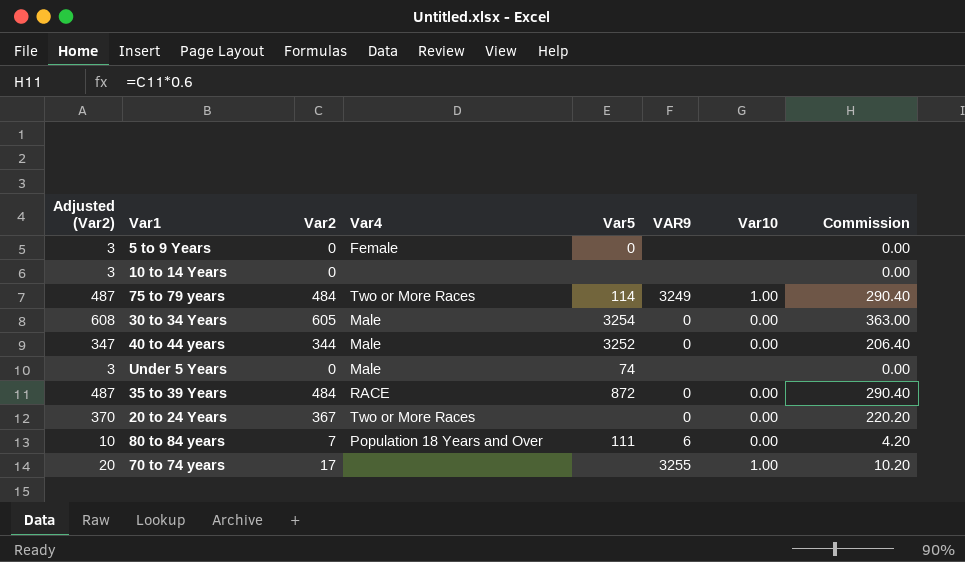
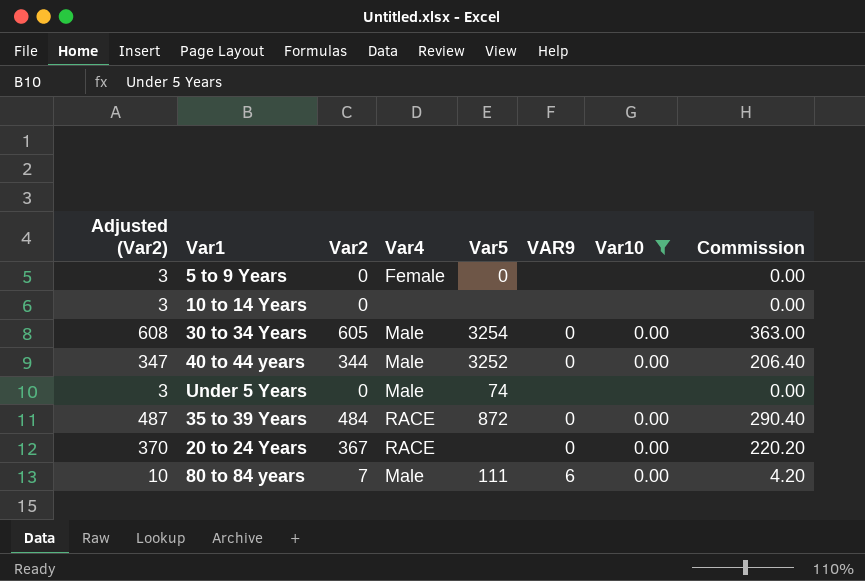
filter: none -> Var10 != 1.00
20 to 24 Years | Var4: Two or More Races -> RACE
80 to 84 years | Var4: Population 18 Years and Over -> Male

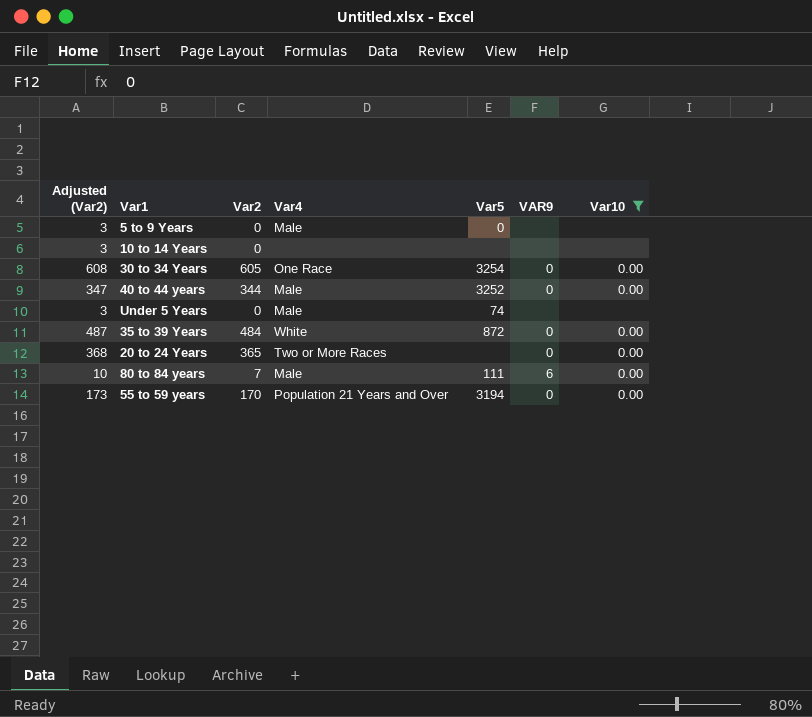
column Commission | formula: [Var2] * 0.6 -> none
5 to 9 Years | Var4: Female -> Male
30 to 34 Years | Var4: Male -> One Race
35 to 39 Years | Var4: RACE -> White
20 to 24 Years | Adjusted (Var2): 370 -> 368
20 to 24 Years | Var2: 367 -> 365
20 to 24 Years | Var4: RACE -> Two or More Races
row 55 to 59 years: none -> 173 | 170 | Population 21 Years and Over | 3194 | 0 | 0.00

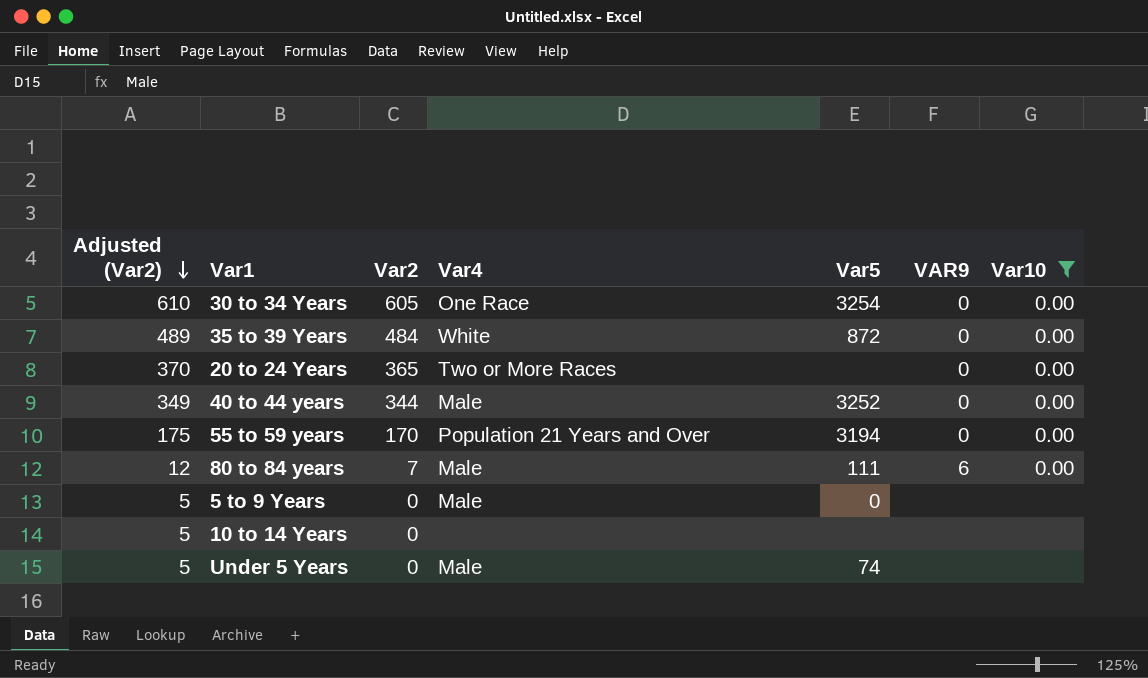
row order: none -> Adjusted (Var2) descending
column Adjusted (Var2) | formula: [Var2] + 3 -> [Var2] + 5

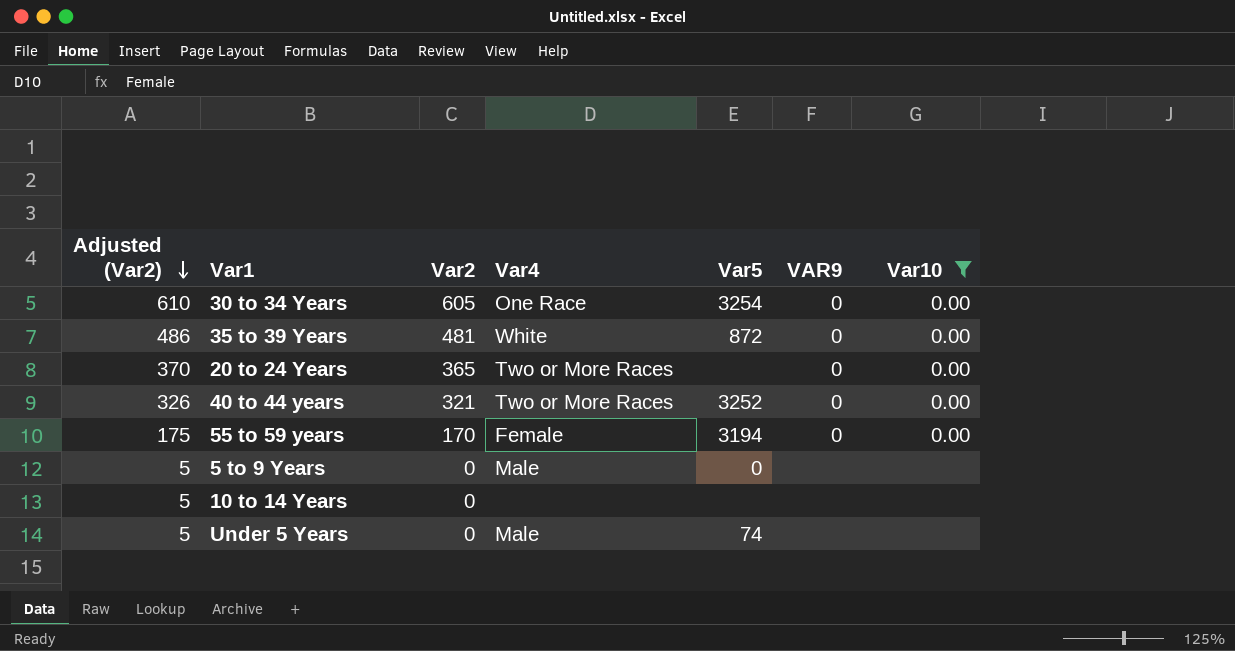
row 80 to 84 years: 12 | 7 | Male | 111 | 6 | 0.00 -> none
35 to 39 Years | Adjusted (Var2): 489 -> 486
35 to 39 Years | Var2: 484 -> 481
40 to 44 years | Adjusted (Var2): 349 -> 326
40 to 44 years | Var2: 344 -> 321
40 to 44 years | Var4: Male -> Two or More Races
55 to 59 years | Var4: Population 21 Years and Over -> Female

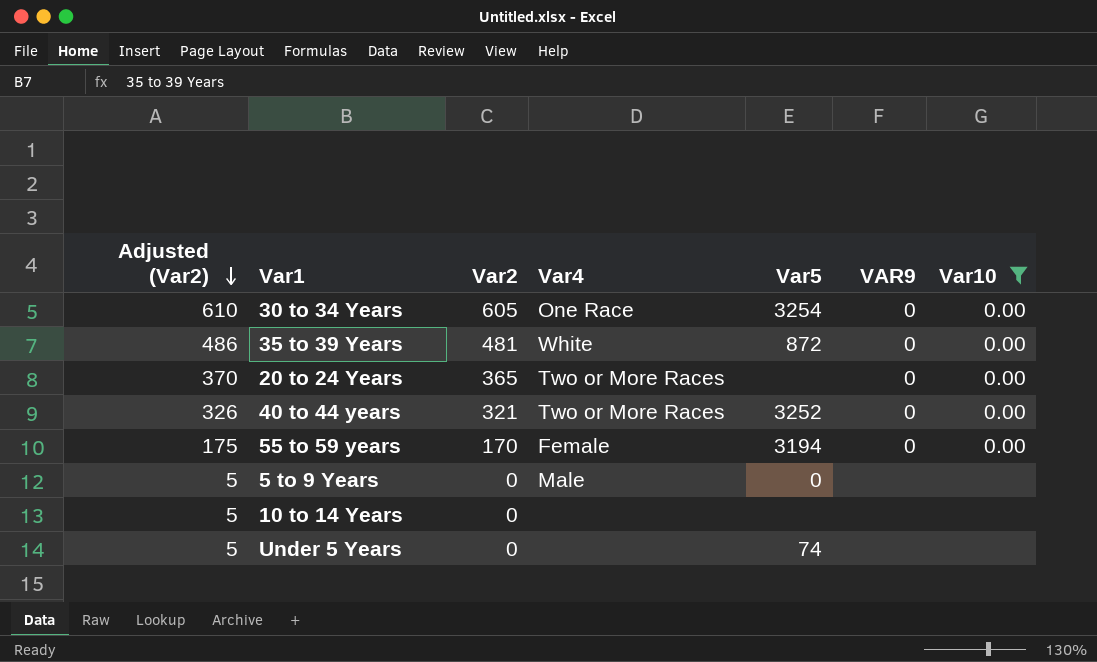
Under 5 Years | Var4: Male -> none

